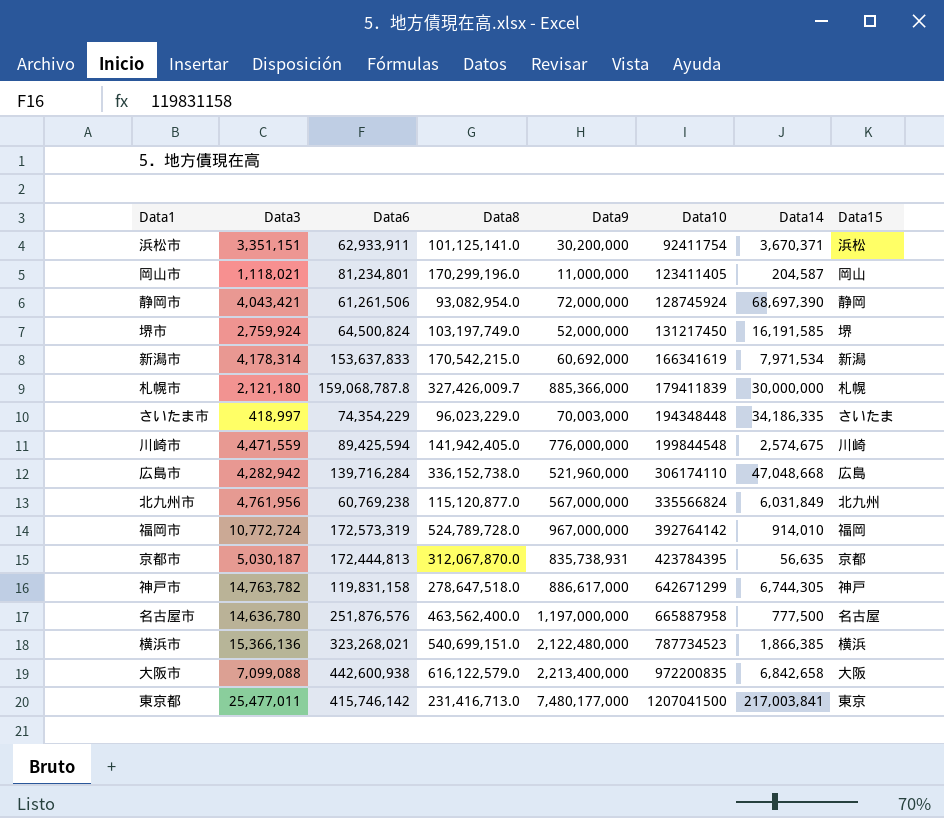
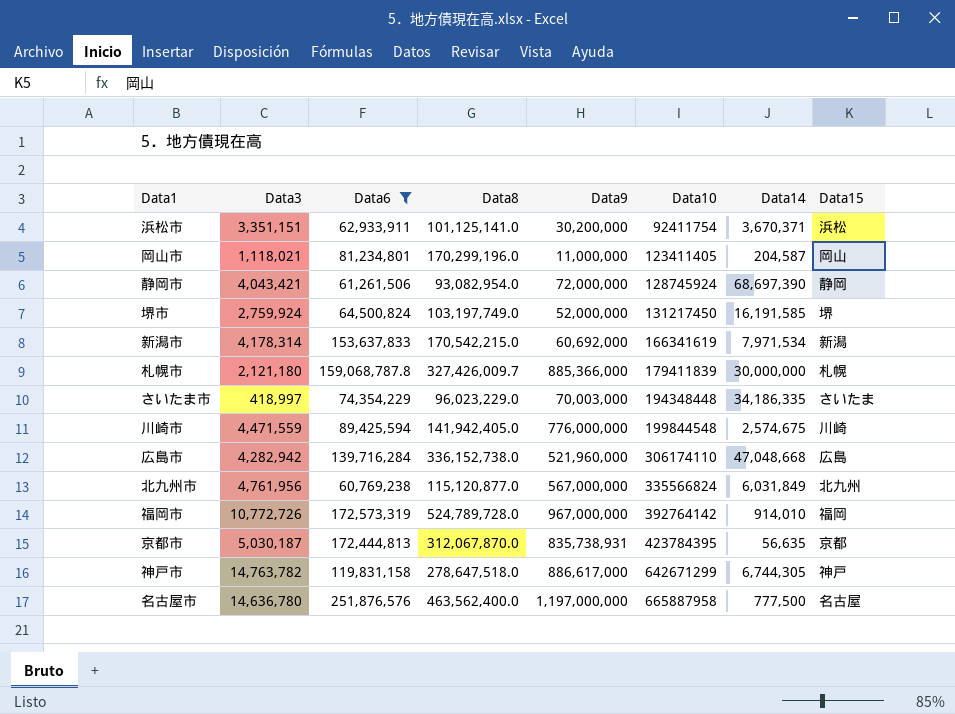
filter: none -> Data6 <= 251,876,576
福岡市 | Data3: 10,772,724 -> 10,772,726

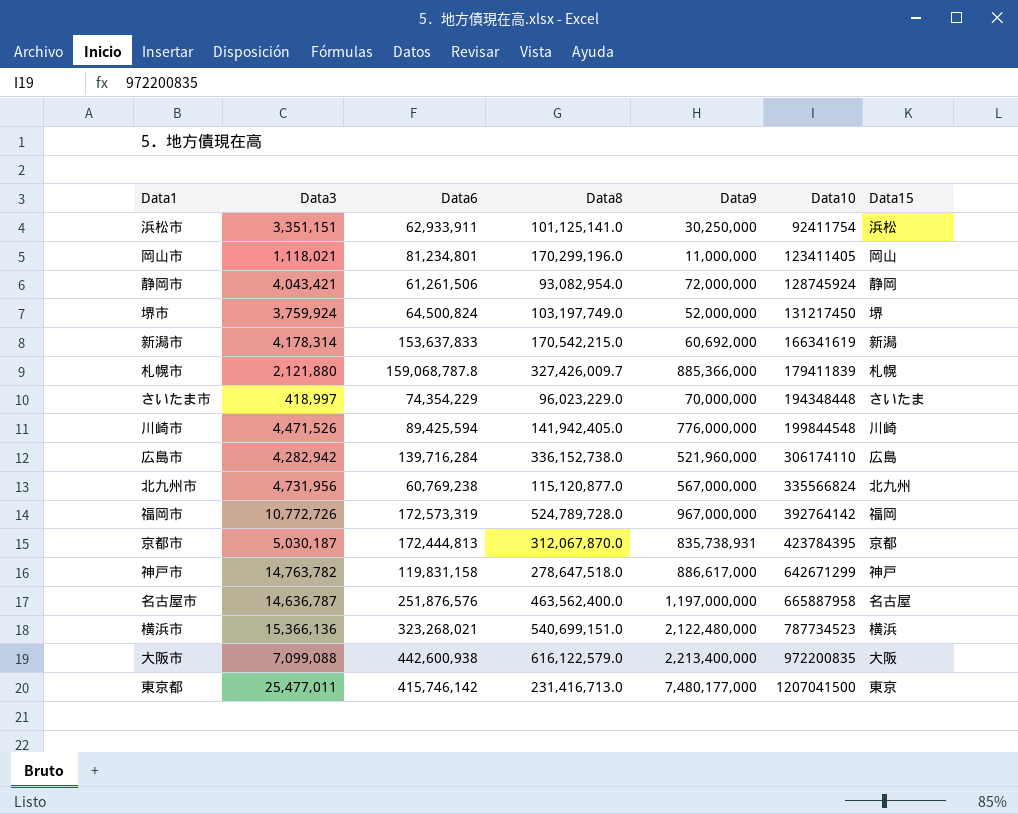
filter: Data6 <= 251,876,576 -> none
column Data14 | position: 7 -> none
浜松市 | Data9: 30,200,000 -> 30,250,000
堺市 | Data3: 2,759,924 -> 3,759,924
札幌市 | Data3: 2,121,180 -> 2,121,880
さいたま市 | Data9: 70,003,000 -> 70,000,000
川崎市 | Data3: 4,471,559 -> 4,471,526
北九州市 | Data3: 4,761,956 -> 4,731,956
名古屋市 | Data3: 14,636,780 -> 14,636,787

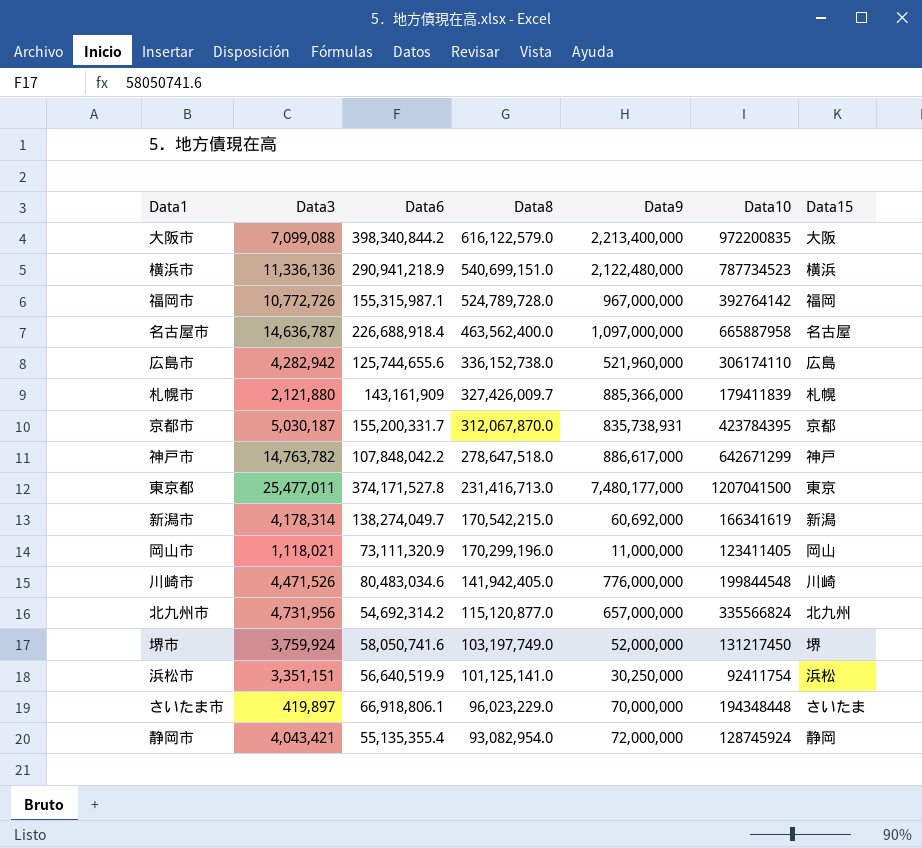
row order: Data10 ascending -> Data8 descending
大阪市 | Data6: 442,600,938 -> 398,340,844.2
横浜市 | Data3: 15,366,136 -> 11,336,136
横浜市 | Data6: 323,268,021 -> 290,941,218.9
福岡市 | Data6: 172,573,319 -> 155,315,987.1
名古屋市 | Data6: 251,876,576 -> 226,688,918.4
名古屋市 | Data9: 1,197,000,000 -> 1,097,000,000
広島市 | Data6: 139,716,284 -> 125,744,655.6
札幌市 | Data6: 159,068,787.8 -> 143,161,909
京都市 | Data6: 172,444,813 -> 155,200,331.7
神戸市 | Data6: 119,831,158 -> 107,848,042.2
東京都 | Data6: 415,746,142 -> 374,171,527.8
新潟市 | Data6: 153,637,833 -> 138,274,049.7
岡山市 | Data6: 81,234,801 -> 73,111,320.9
川崎市 | Data6: 89,425,594 -> 80,483,034.6
北九州市 | Data6: 60,769,238 -> 54,692,314.2
北九州市 | Data9: 567,000,000 -> 657,000,000
堺市 | Data6: 64,500,824 -> 58,050,741.6
浜松市 | Data6: 62,933,911 -> 56,640,519.9
さいたま市 | Data3: 418,997 -> 419,897
さいたま市 | Data6: 74,354,229 -> 66,918,806.1
静岡市 | Data6: 61,261,506 -> 55,135,355.4

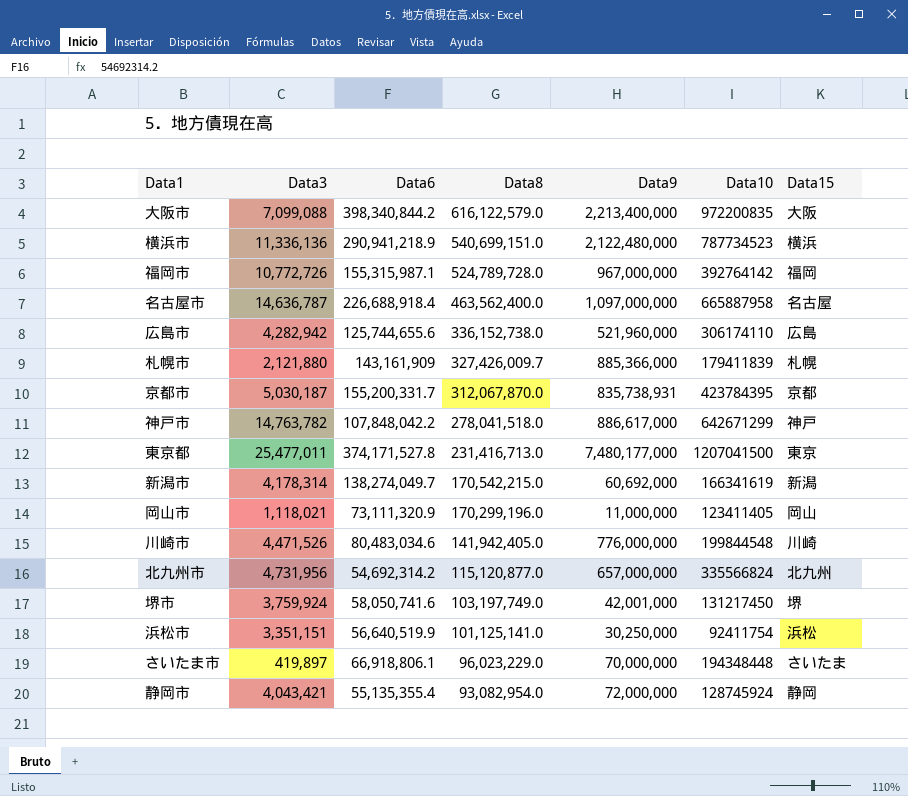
神戸市 | Data8: 278,647,518.0 -> 278,041,518.0
堺市 | Data9: 52,000,000 -> 42,001,000

